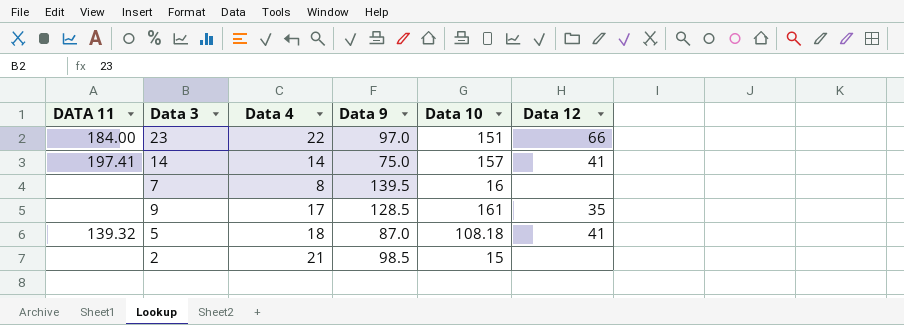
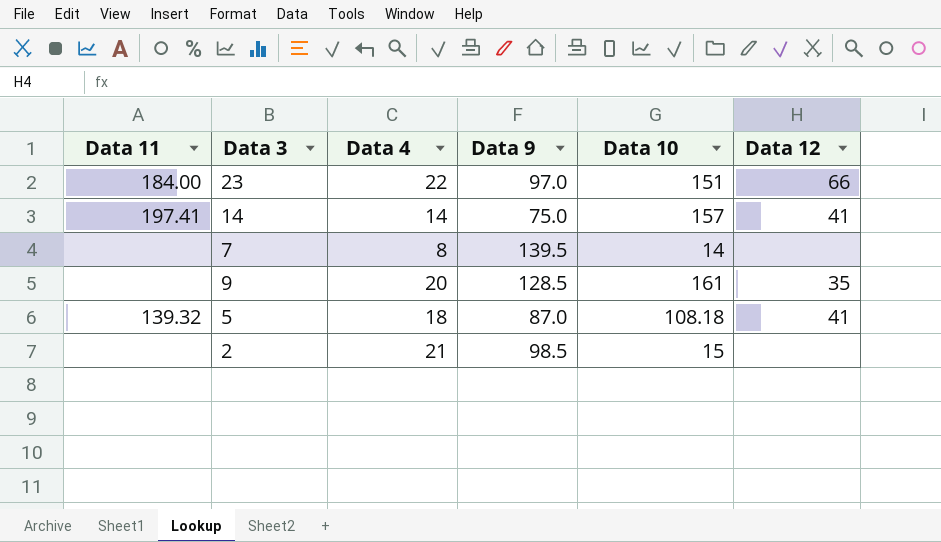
column name: DATA 11 -> Data 11
7 | Data 10: 16 -> 14
9 | Data 4: 17 -> 20

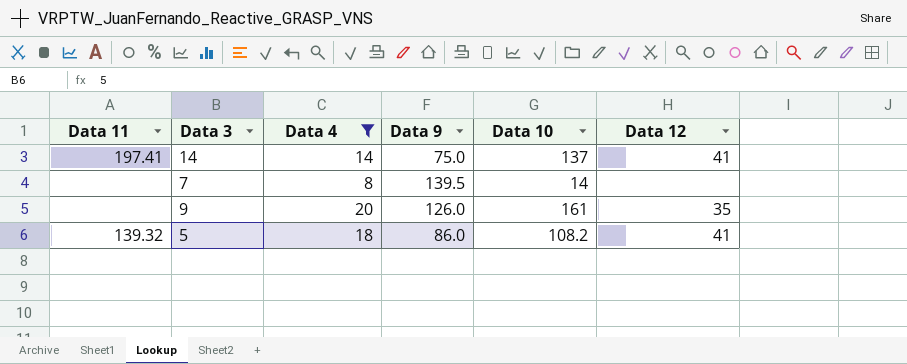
filter: none -> Data 4 <= 20
14 | Data 10: 157 -> 137
9 | Data 9: 128.5 -> 126.0
5 | Data 9: 87.0 -> 86.0
5 | Data 10: 108.18 -> 108.2

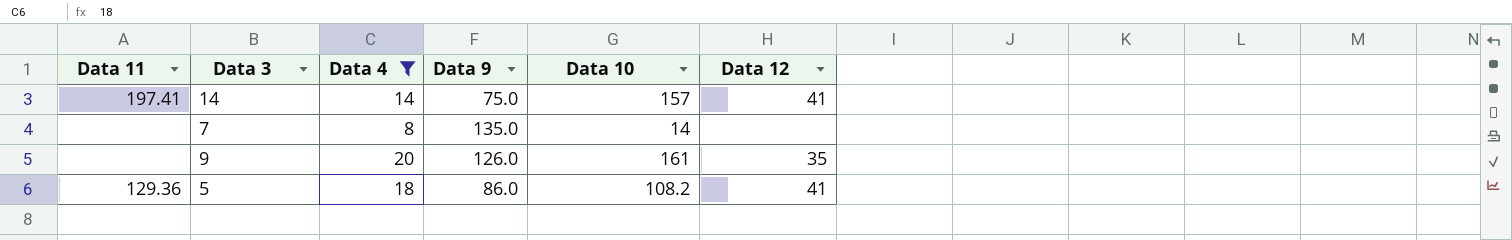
14 | Data 10: 137 -> 157
7 | Data 9: 139.5 -> 135.0
5 | Data 11: 139.32 -> 129.36

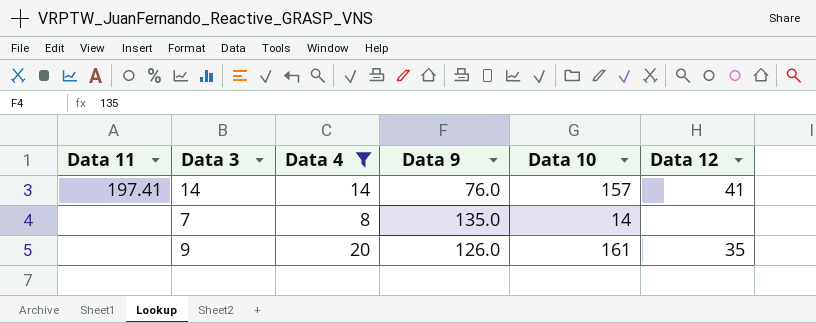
row 5: 129.36 | 18 | 86.0 | 108.2 | 41 -> none
14 | Data 9: 75.0 -> 76.0

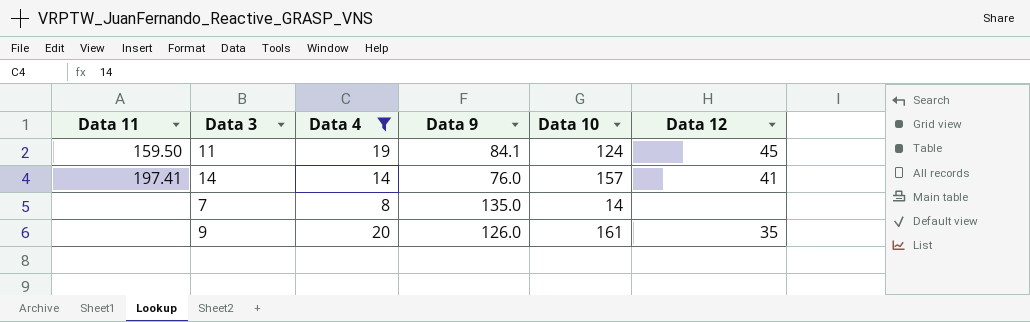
row 11: none -> 159.50 | 19 | 84.1 | 124 | 45

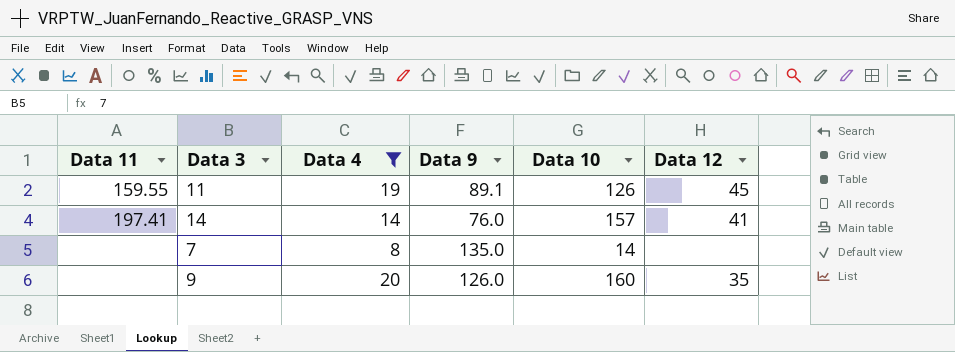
11 | Data 11: 159.50 -> 159.55
11 | Data 9: 84.1 -> 89.1
11 | Data 10: 124 -> 126
9 | Data 10: 161 -> 160

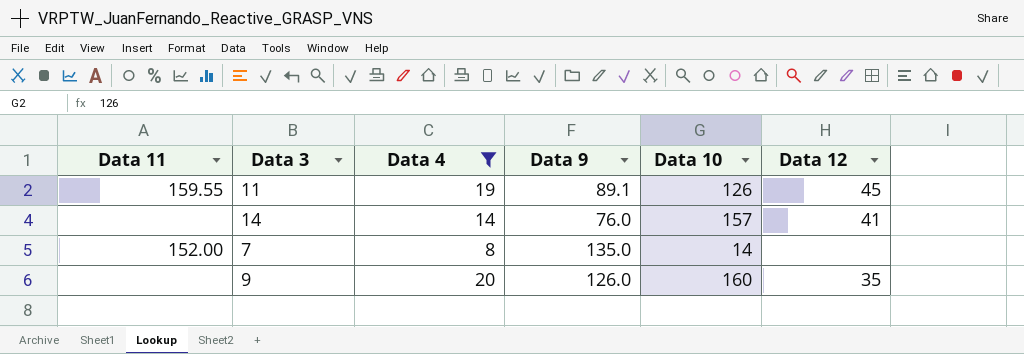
14 | Data 11: 197.41 -> none
7 | Data 11: none -> 152.00

